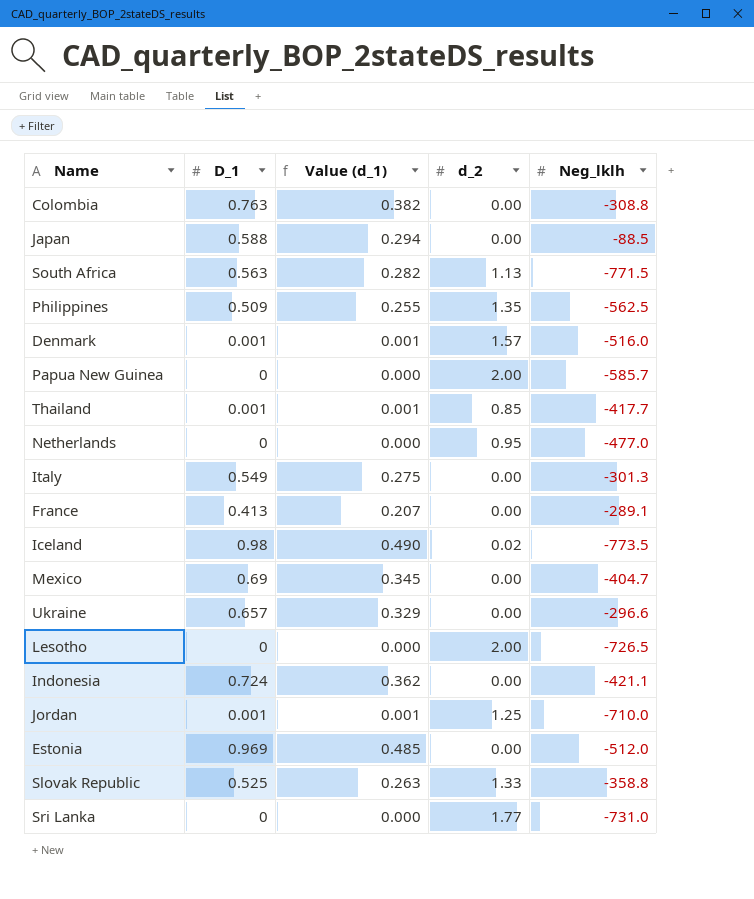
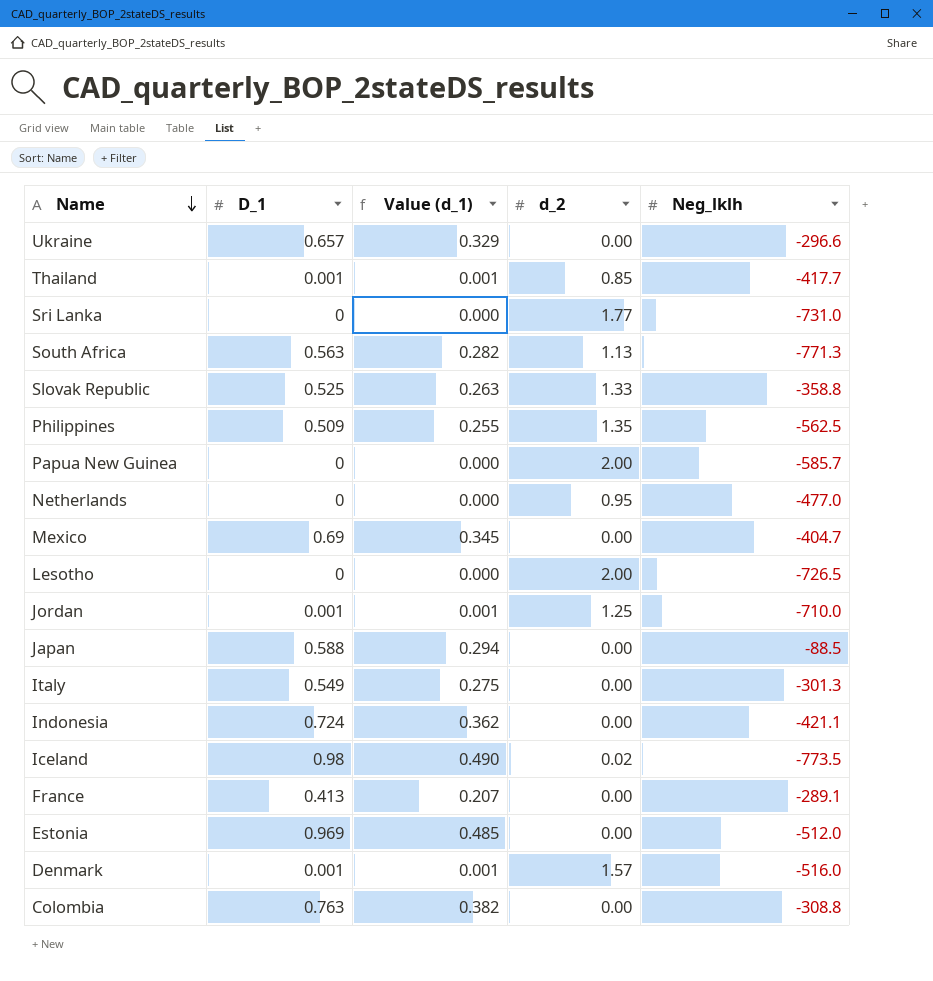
row order: none -> Name descending
South Africa | Neg_lklh: -771.5 -> -771.3

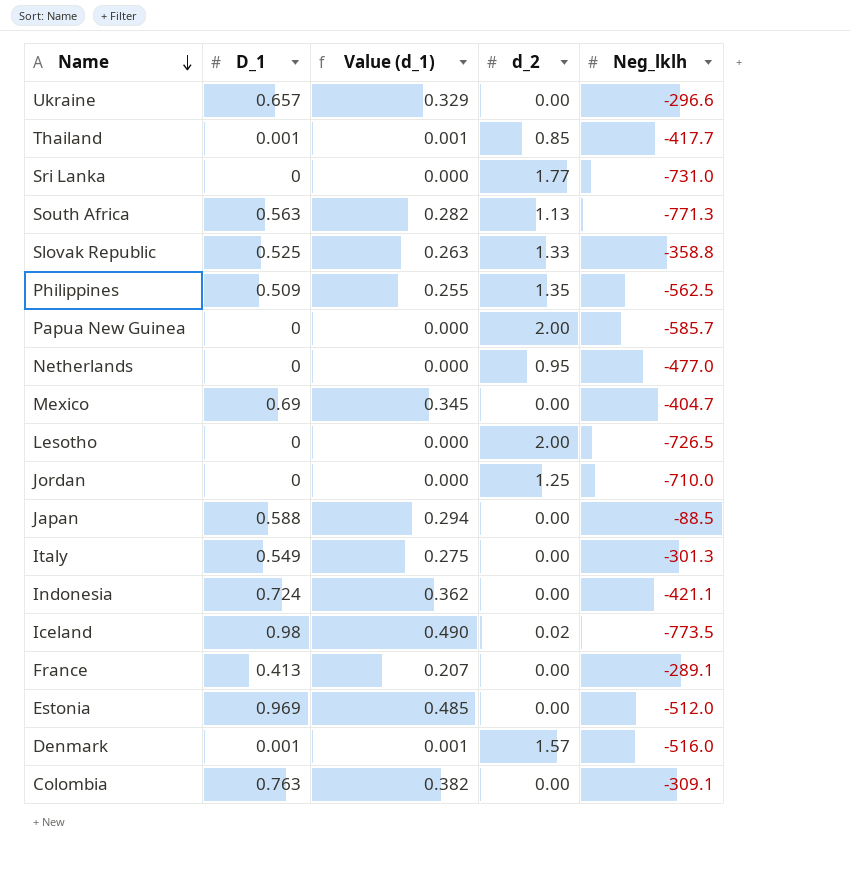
Jordan | D_1: 0.001 -> 0
Jordan | Value (d_1): 0.001 -> 0.000
Colombia | Neg_lklh: -308.8 -> -309.1

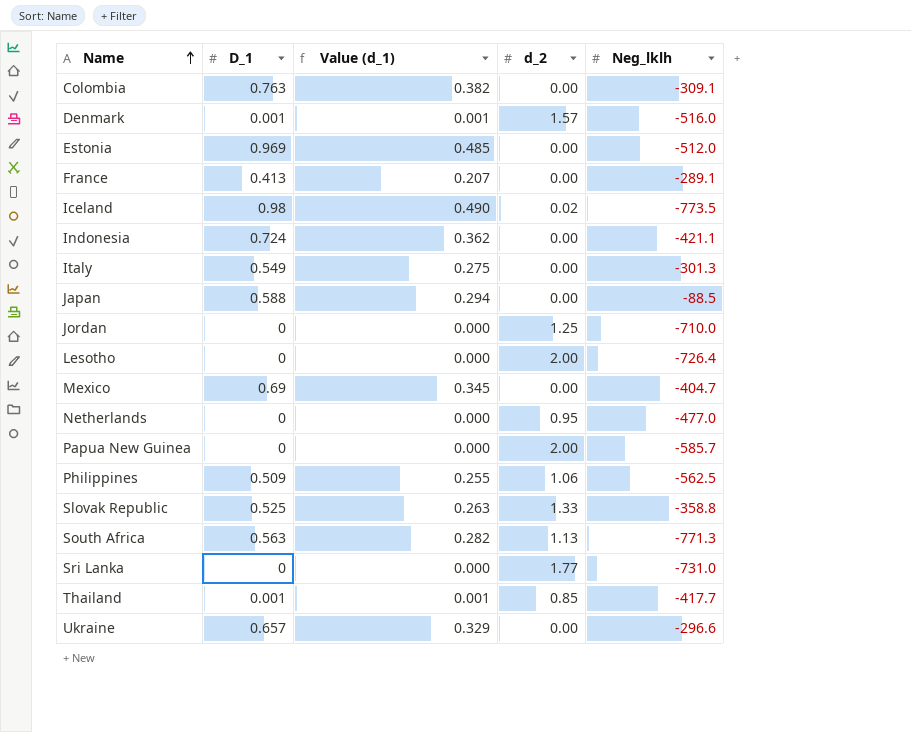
row order: Name descending -> Name ascending
Lesotho | Neg_lklh: -726.5 -> -726.4
Philippines | d_2: 1.35 -> 1.06

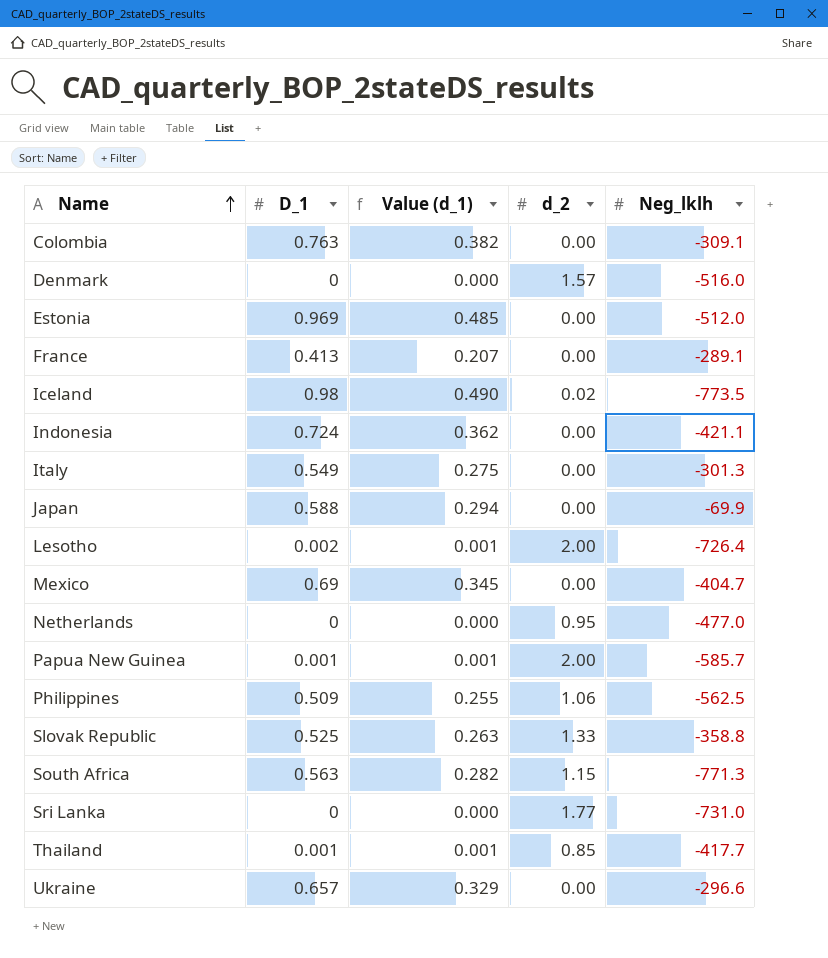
row Jordan: 0 | 0.000 | 1.25 | -710.0 -> none
Denmark | D_1: 0.001 -> 0
Denmark | Value (d_1): 0.001 -> 0.000
Japan | Neg_lklh: -88.5 -> -69.9
Lesotho | D_1: 0 -> 0.002
Lesotho | Value (d_1): 0.000 -> 0.001
Papua New Guinea | D_1: 0 -> 0.001
Papua New Guinea | Value (d_1): 0.000 -> 0.001
South Africa | d_2: 1.13 -> 1.15

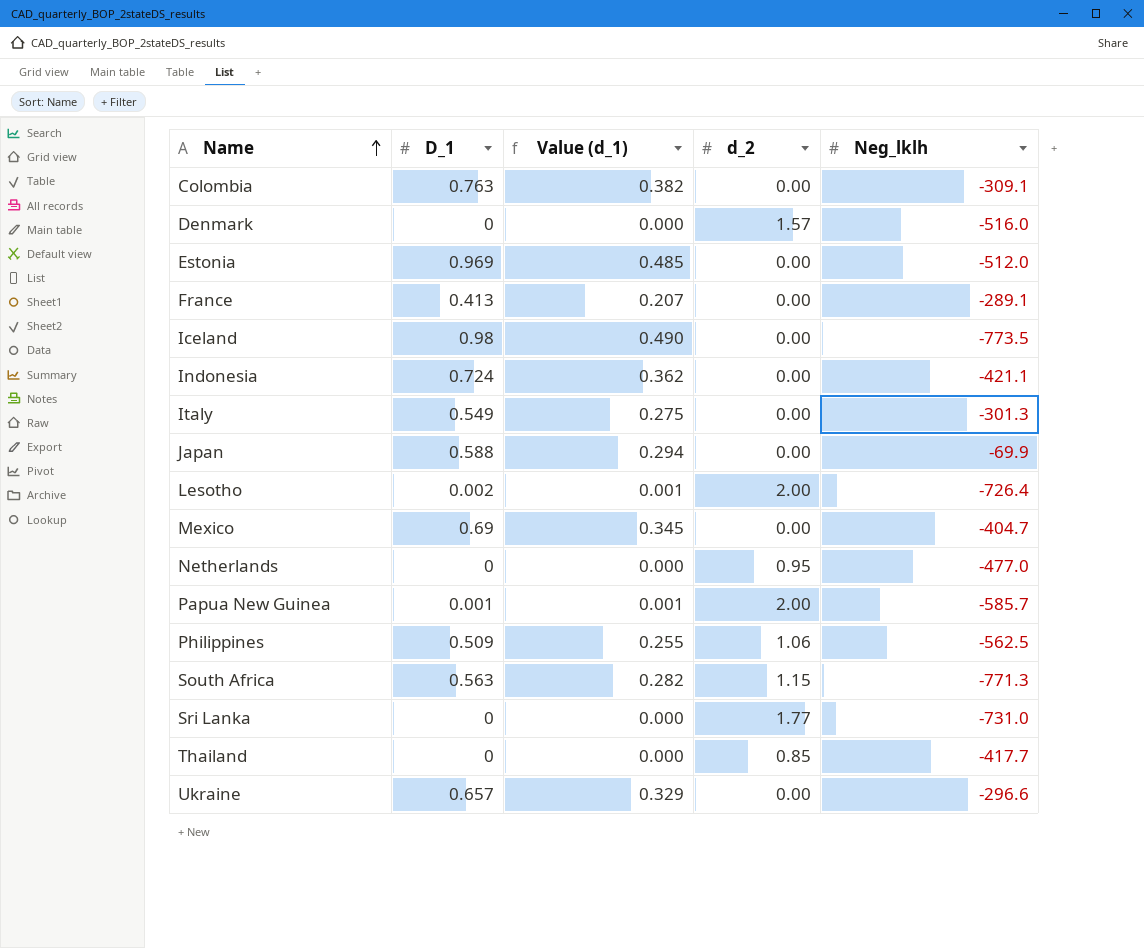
row Slovak Republic: 0.525 | 0.263 | 1.33 | -358.8 -> none
Iceland | d_2: 0.02 -> 0.00
Thailand | D_1: 0.001 -> 0
Thailand | Value (d_1): 0.001 -> 0.000

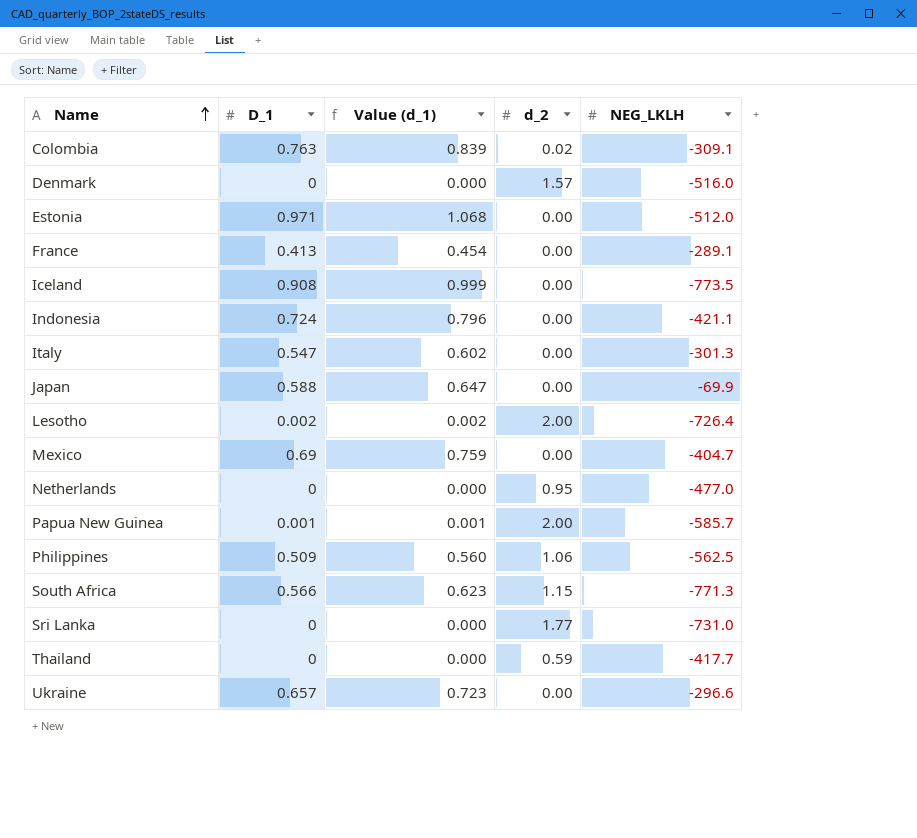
column Value (d_1) | formula: [D_1] * 0.5 -> [D_1] * 1.1
column name: Neg_lklh -> NEG_LKLH
Colombia | d_2: 0.00 -> 0.02
Estonia | D_1: 0.969 -> 0.971
Iceland | D_1: 0.98 -> 0.908
Italy | D_1: 0.549 -> 0.547
South Africa | D_1: 0.563 -> 0.566
Thailand | d_2: 0.85 -> 0.59

